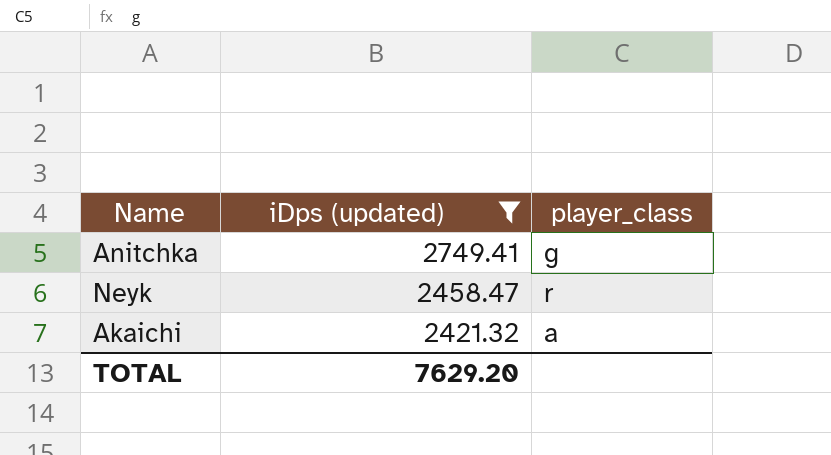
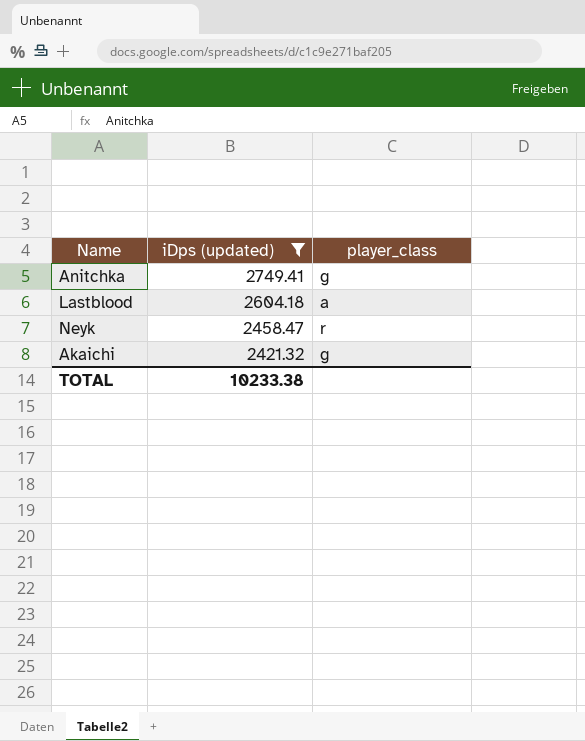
row Lastblood: none -> 2604.18 | a
Akaichi | player_class: a -> g
TOTAL | iDps (updated): 7629.20 -> 10233.38

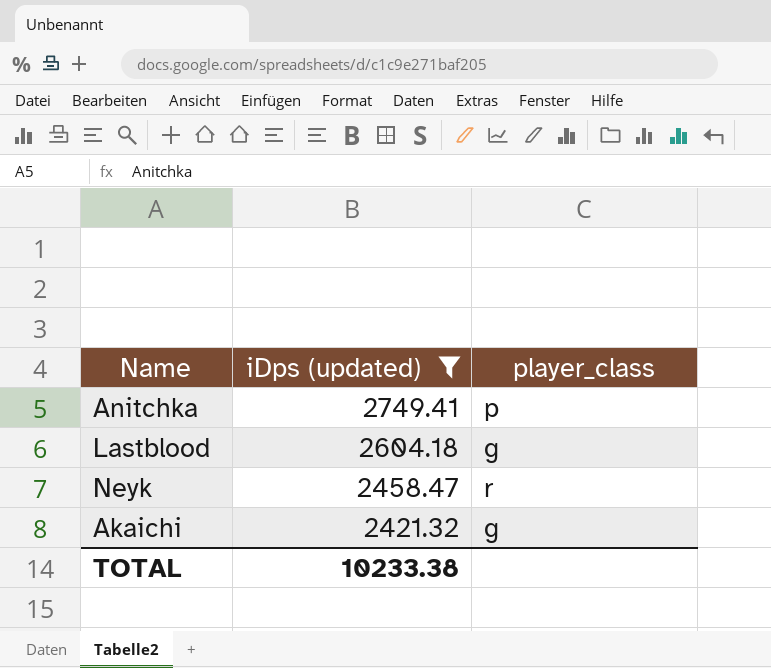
Anitchka | player_class: g -> p
Lastblood | player_class: a -> g

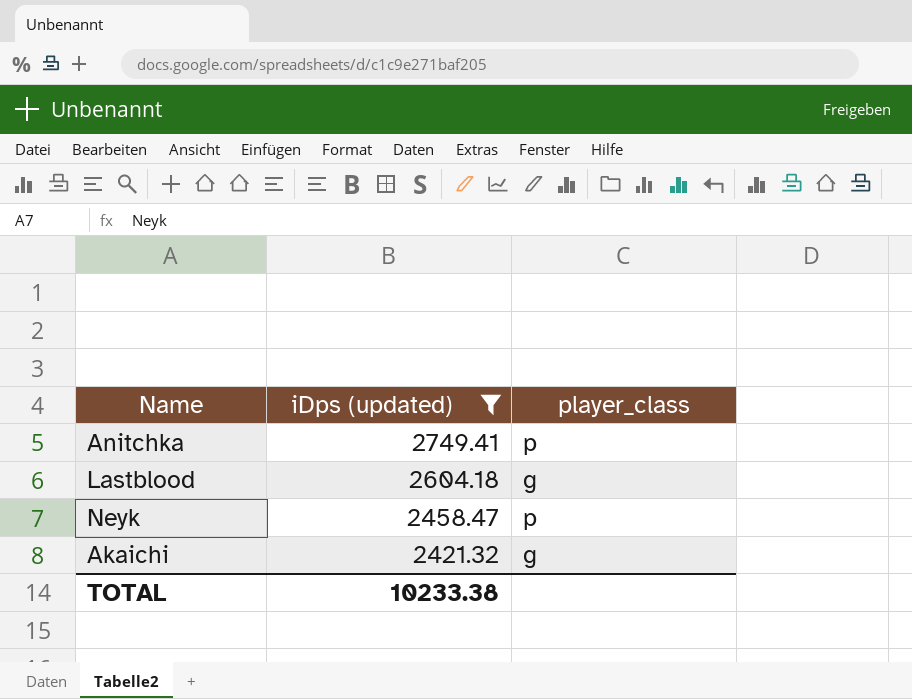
Neyk | player_class: r -> p

